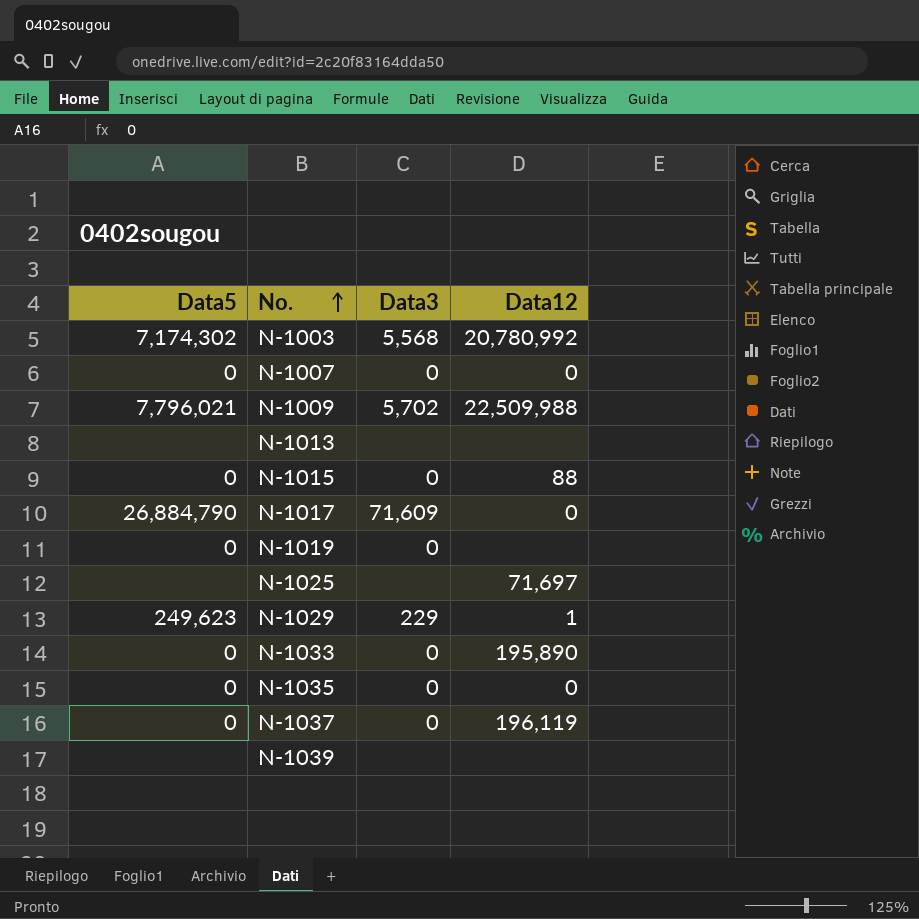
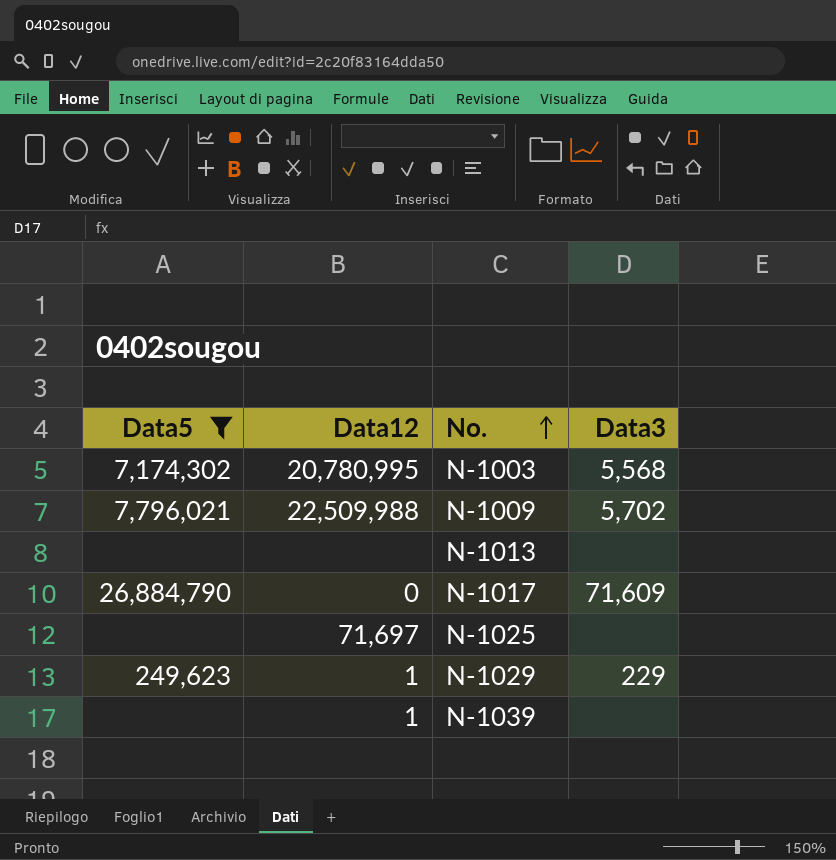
filter: none -> Data5 != 0
column Data12 | position: 4 -> 2
N-1003 | Data12: 20,780,992 -> 20,780,995
N-1039 | Data12: none -> 1

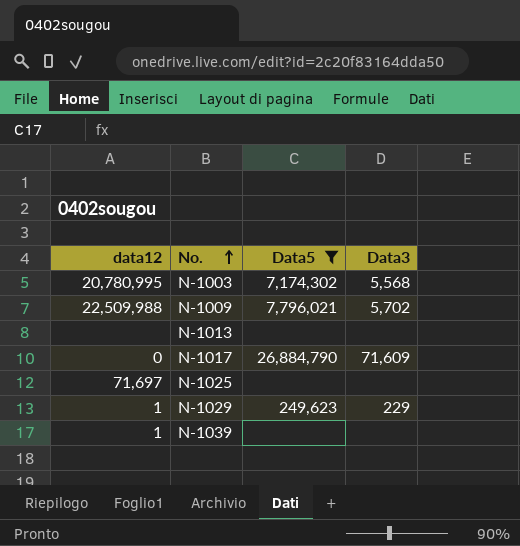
column name: Data12 -> data12
column Data5 | position: 1 -> 3

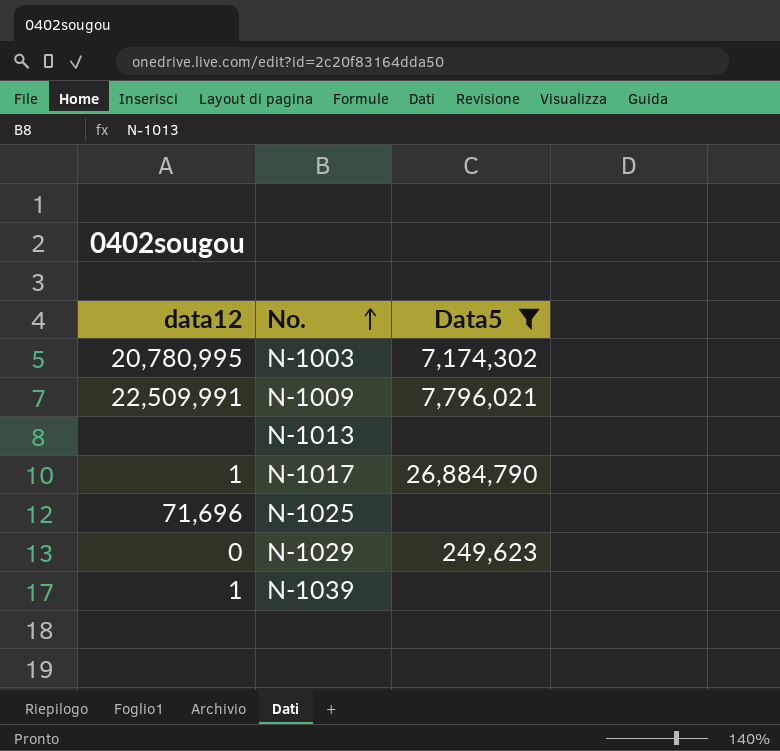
column Data3 | position: 4 -> none
N-1009 | data12: 22,509,988 -> 22,509,991
N-1017 | data12: 0 -> 1
N-1025 | data12: 71,697 -> 71,696
N-1029 | data12: 1 -> 0

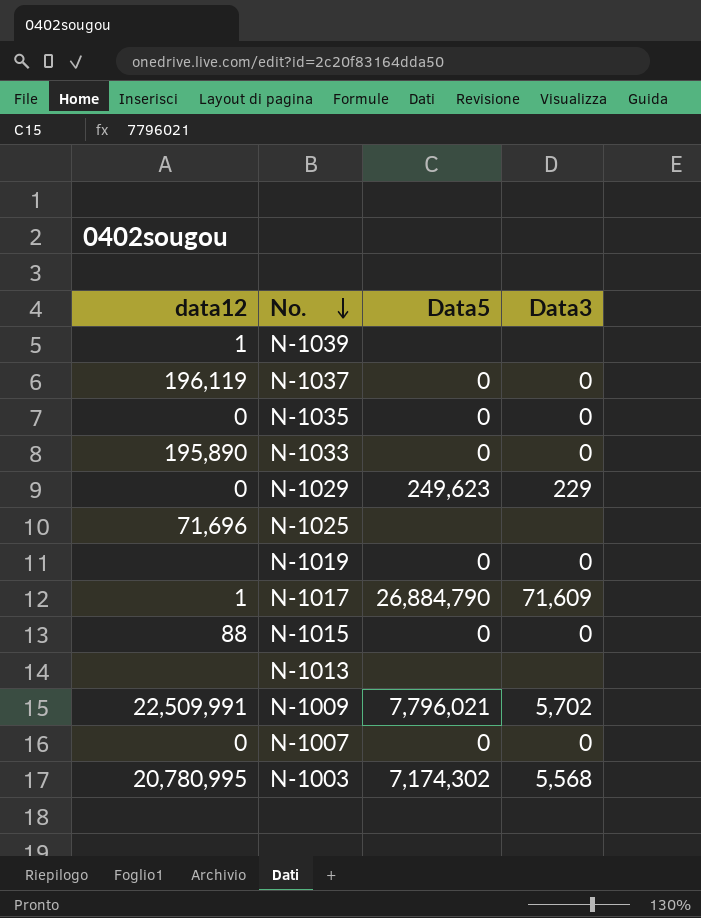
filter: Data5 != 0 -> none
row order: No. ascending -> No. descending
column Data3 | position: none -> 4

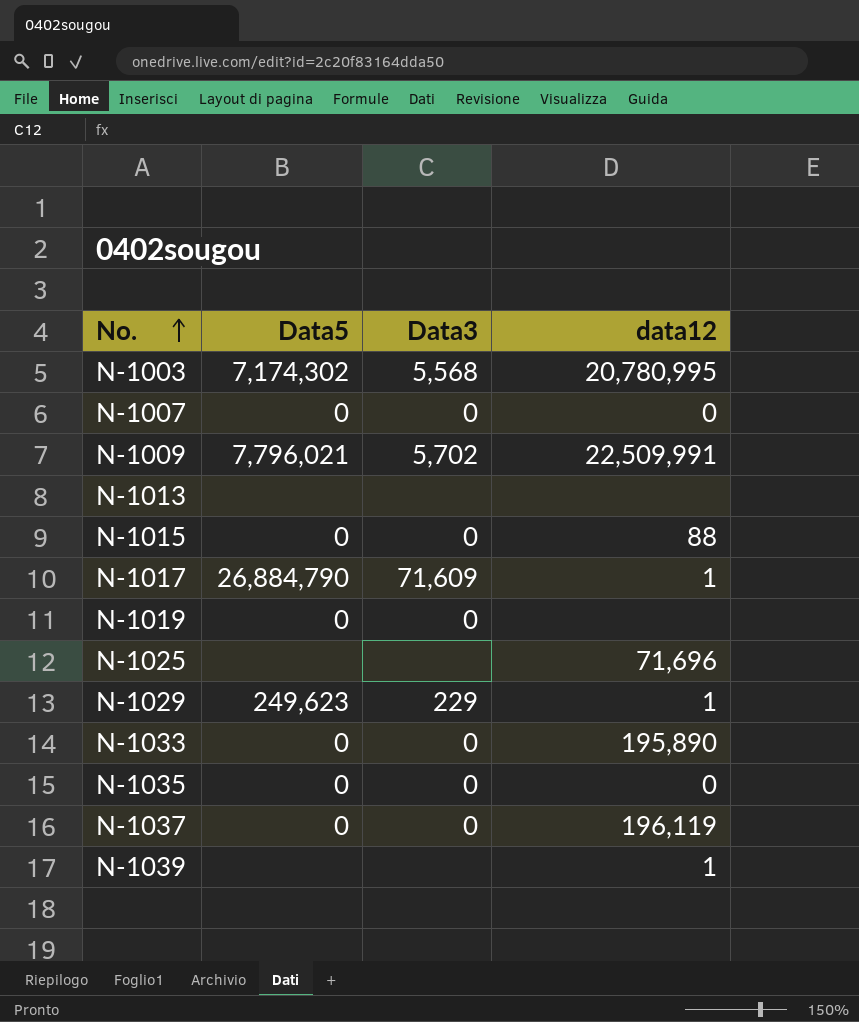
row order: No. descending -> No. ascending
column data12 | position: 1 -> 4
N-1029 | data12: 0 -> 1

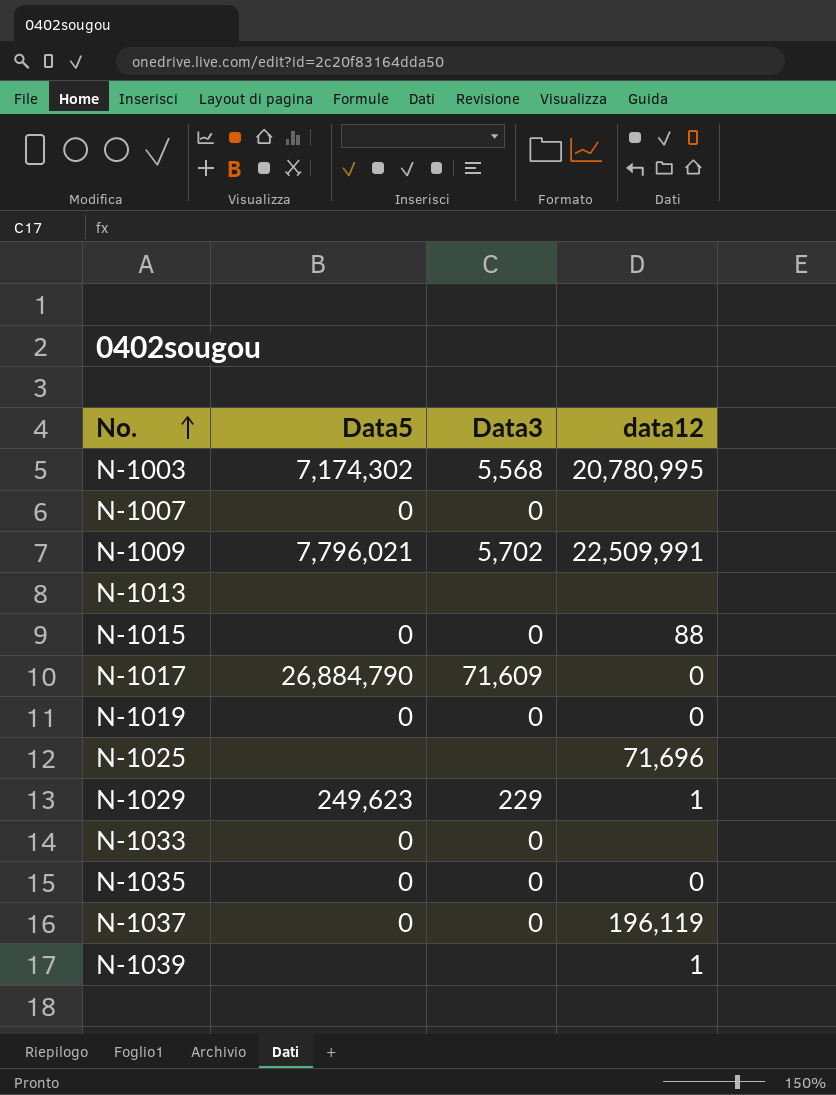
N-1007 | data12: 0 -> none
N-1017 | data12: 1 -> 0
N-1019 | data12: none -> 0
N-1033 | data12: 195,890 -> none

